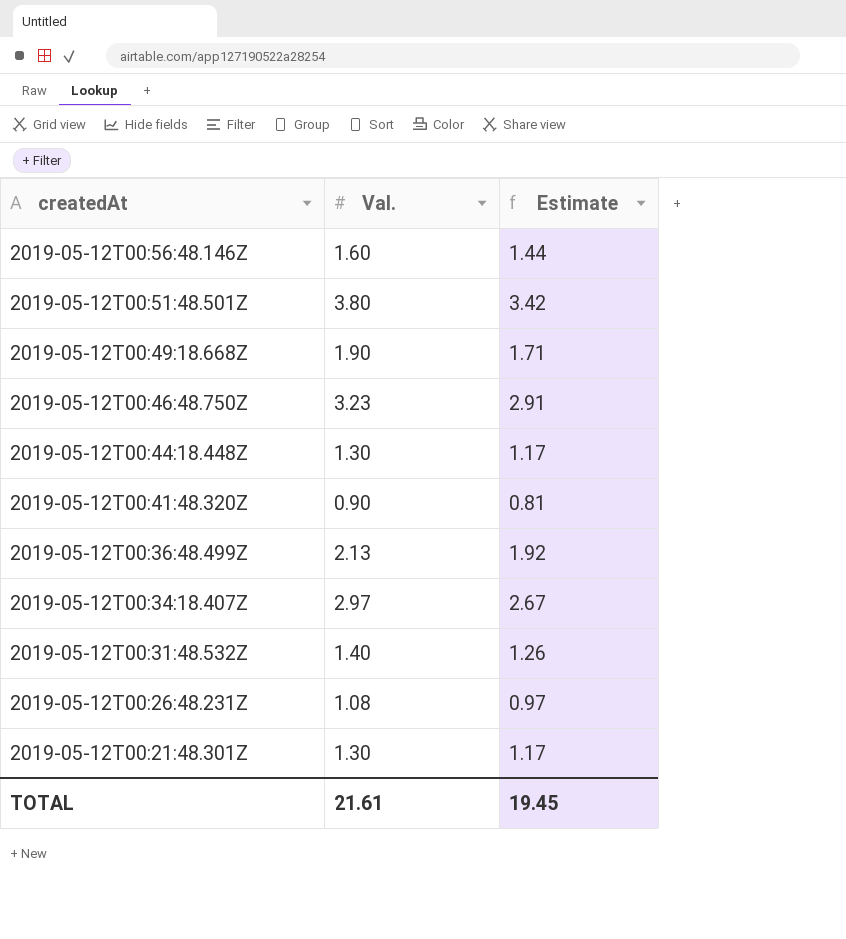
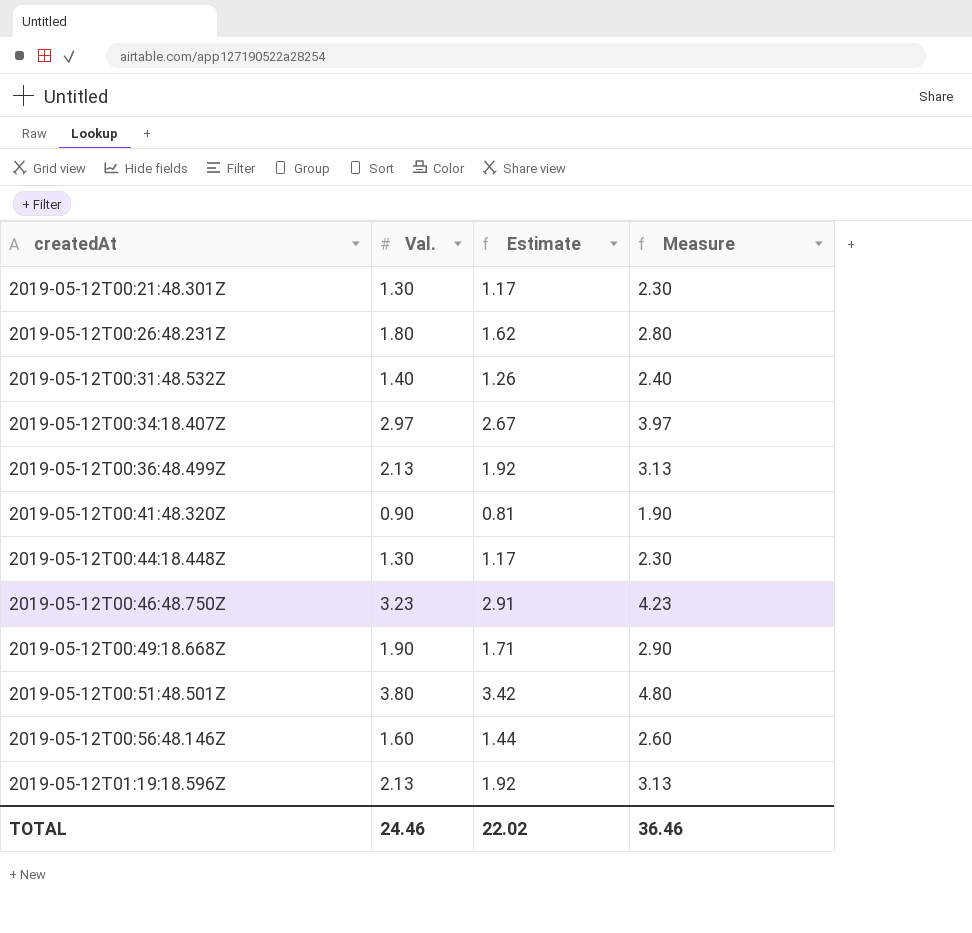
row order: createdAt descending -> createdAt ascending
column Measure | formula: none -> [Val.] + 1
2019-05-12T00:26:48.231Z | Val.: 1.08 -> 1.80
2019-05-12T00:26:48.231Z | Estimate: 0.97 -> 1.62
row 2019-05-12T01:19:18.596Z: none -> 2.13 | 1.92 | 3.13
TOTAL | Val.: 21.61 -> 24.46
TOTAL | Estimate: 19.45 -> 22.02

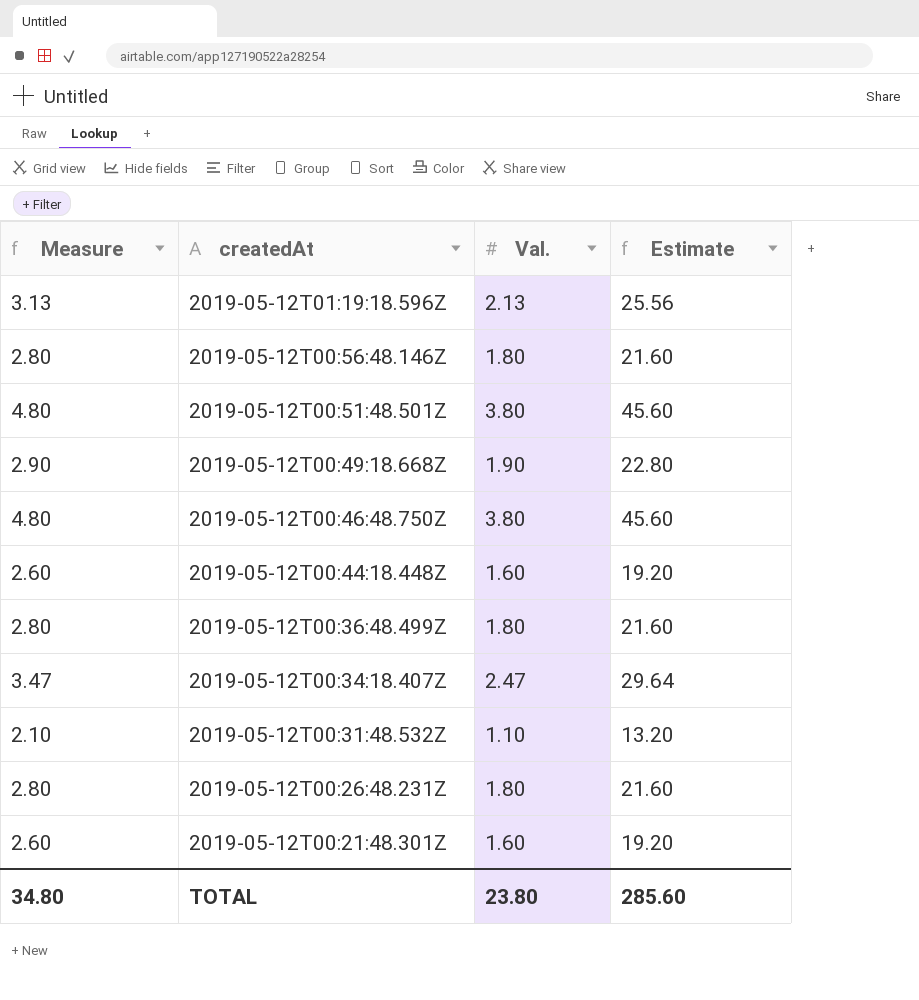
row order: createdAt ascending -> createdAt descending
column Measure | position: 4 -> 1
column Estimate | formula: [Val.] * 0.9 -> [Val.] * 12
row 2019-05-12T00:41:48.320Z: 0.90 | 0.81 | 1.90 -> none
2019-05-12T00:56:48.146Z | Measure: 2.60 -> 2.80
2019-05-12T00:56:48.146Z | Val.: 1.60 -> 1.80
2019-05-12T00:46:48.750Z | Measure: 4.23 -> 4.80
2019-05-12T00:46:48.750Z | Val.: 3.23 -> 3.80
2019-05-12T00:44:18.448Z | Measure: 2.30 -> 2.60
2019-05-12T00:44:18.448Z | Val.: 1.30 -> 1.60
2019-05-12T00:36:48.499Z | Measure: 3.13 -> 2.80
2019-05-12T00:36:48.499Z | Val.: 2.13 -> 1.80
2019-05-12T00:34:18.407Z | Measure: 3.97 -> 3.47
2019-05-12T00:34:18.407Z | Val.: 2.97 -> 2.47
2019-05-12T00:31:48.532Z | Measure: 2.40 -> 2.10
2019-05-12T00:31:48.532Z | Val.: 1.40 -> 1.10
2019-05-12T00:21:48.301Z | Measure: 2.30 -> 2.60
2019-05-12T00:21:48.301Z | Val.: 1.30 -> 1.60
TOTAL | Measure: 36.46 -> 34.80
TOTAL | Val.: 24.46 -> 23.80
TOTAL | Estimate: 22.02 -> 285.60

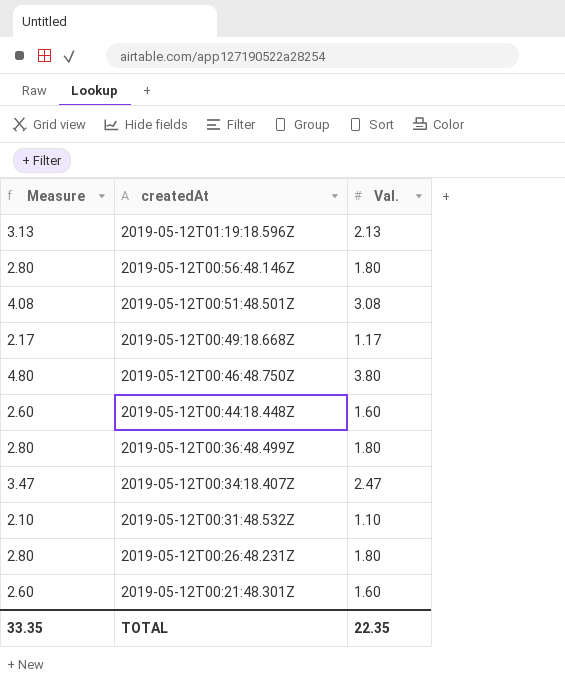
column Estimate | formula: [Val.] * 12 -> none
2019-05-12T00:51:48.501Z | Measure: 4.80 -> 4.08
2019-05-12T00:51:48.501Z | Val.: 3.80 -> 3.08
2019-05-12T00:49:18.668Z | Measure: 2.90 -> 2.17
2019-05-12T00:49:18.668Z | Val.: 1.90 -> 1.17
TOTAL | Measure: 34.80 -> 33.35
TOTAL | Val.: 23.80 -> 22.35

